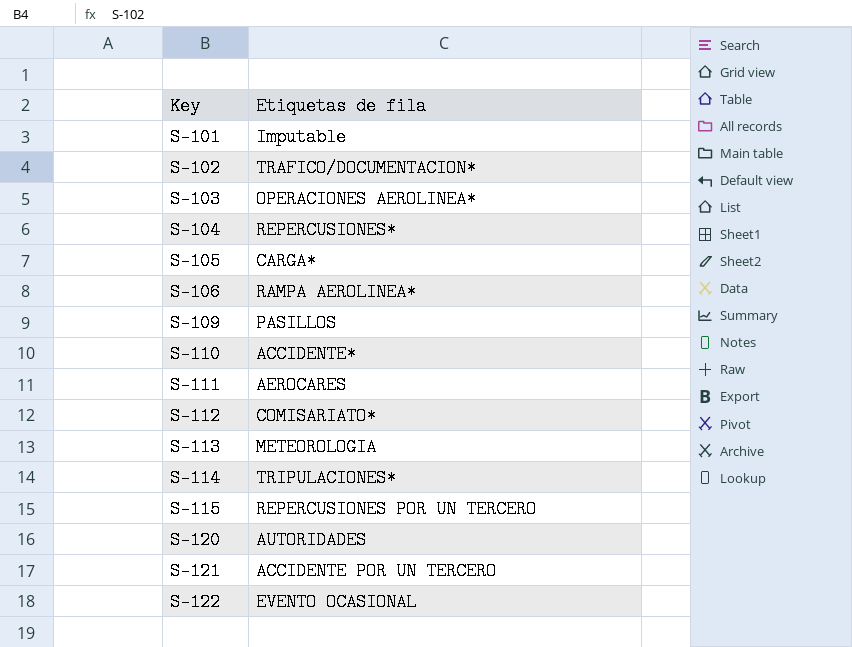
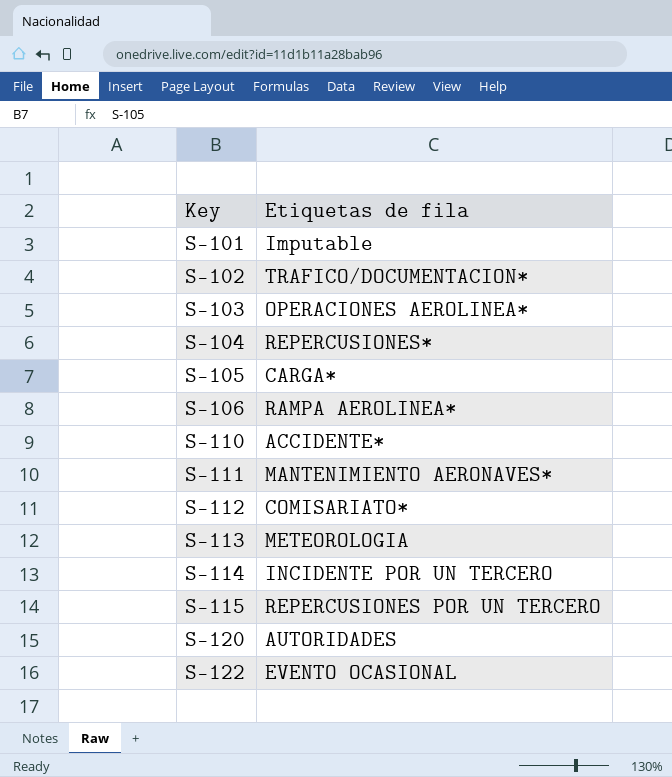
row S-109: PASILLOS -> none
row S-121: ACCIDENTE POR UN TERCERO -> none
S-111 | Etiquetas de fila: AEROCARES -> MANTENIMIENTO AERONAVES*
S-114 | Etiquetas de fila: TRIPULACIONES* -> INCIDENTE POR UN TERCERO

